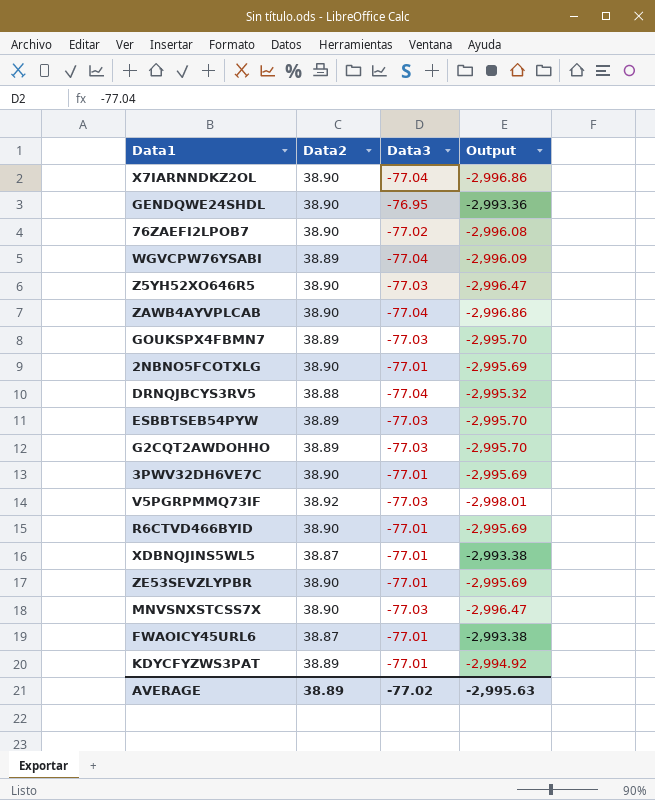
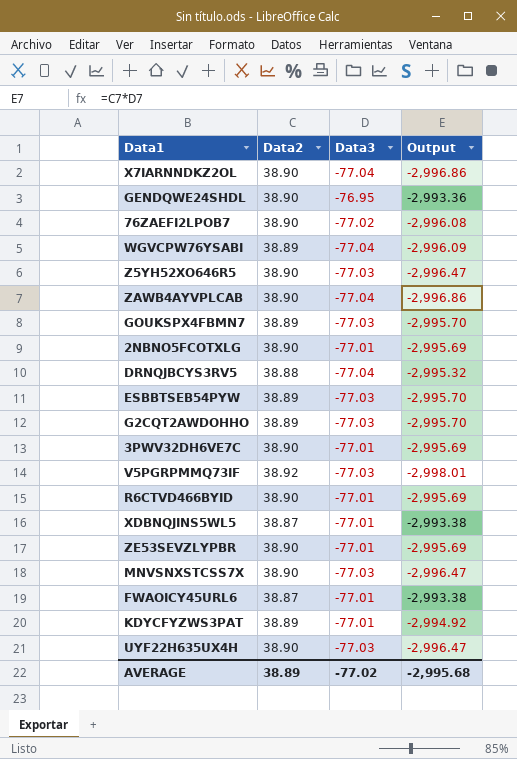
row UYF22H635UX4H: none -> 38.90 | -77.03 | -2,996.47
AVERAGE | Output: -2,995.63 -> -2,995.68

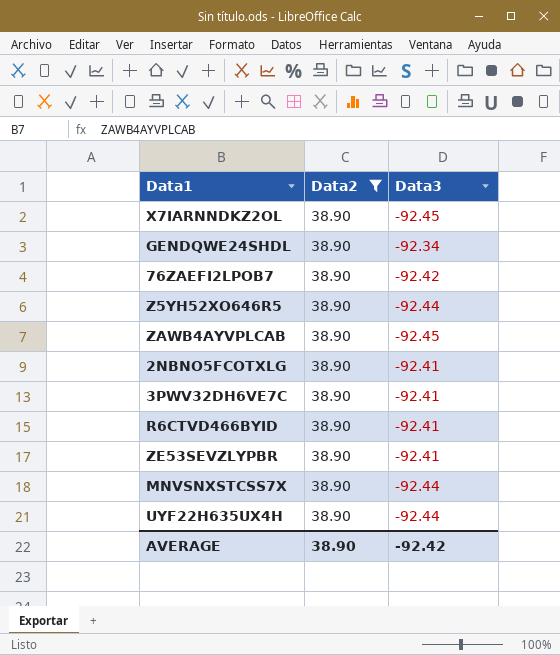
filter: none -> Data2 = 38.90
column Output | formula: [Data2] * [Data3] -> none
X7IARNNDKZ2OL | Data3: -77.04 -> -92.45
GENDQWE24SHDL | Data3: -76.95 -> -92.34
76ZAEFI2LPOB7 | Data3: -77.02 -> -92.42
Z5YH52XO646R5 | Data3: -77.03 -> -92.44
ZAWB4AYVPLCAB | Data3: -77.04 -> -92.45
2NBNO5FCOTXLG | Data3: -77.01 -> -92.41
3PWV32DH6VE7C | Data3: -77.01 -> -92.41
R6CTVD466BYID | Data3: -77.01 -> -92.41
ZE53SEVZLYPBR | Data3: -77.01 -> -92.41
MNVSNXSTCSS7X | Data3: -77.03 -> -92.44
UYF22H635UX4H | Data3: -77.03 -> -92.44
AVERAGE | Data2: 38.89 -> 38.90
AVERAGE | Data3: -77.02 -> -92.42

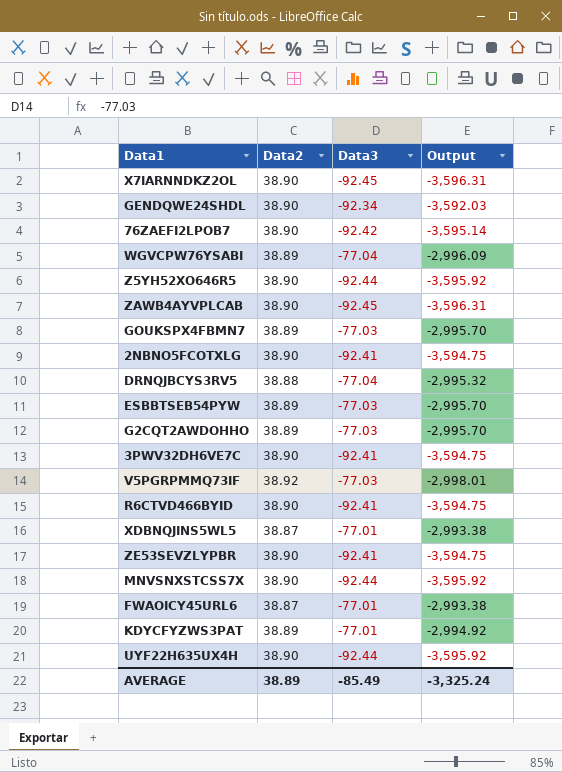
filter: Data2 = 38.90 -> none
column Output | formula: none -> [Data2] * [Data3]
AVERAGE | Data2: 38.90 -> 38.89
AVERAGE | Data3: -92.42 -> -85.49

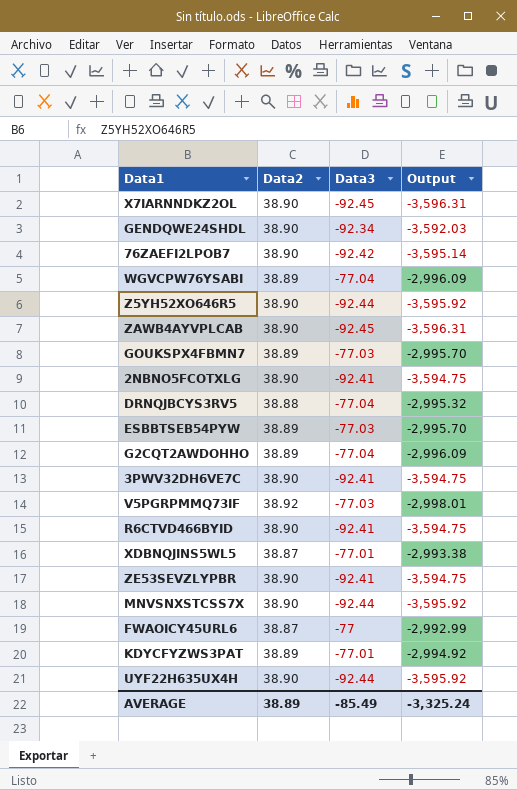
G2CQT2AWDOHHO | Data3: -77.03 -> -77.04
G2CQT2AWDOHHO | Output: -2,995.70 -> -2,996.09
FWAOICY45URL6 | Data3: -77.01 -> -77
FWAOICY45URL6 | Output: -2,993.38 -> -2,992.99

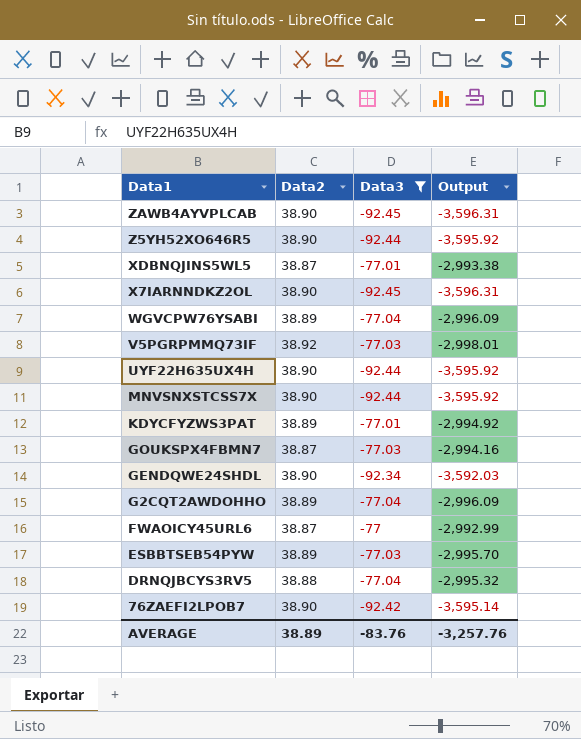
filter: none -> Data3 != -92.41
row order: none -> Data1 descending
GOUKSPX4FBMN7 | Data2: 38.89 -> 38.87
GOUKSPX4FBMN7 | Output: -2,995.70 -> -2,994.16
AVERAGE | Data3: -85.49 -> -83.76
AVERAGE | Output: -3,325.24 -> -3,257.76

